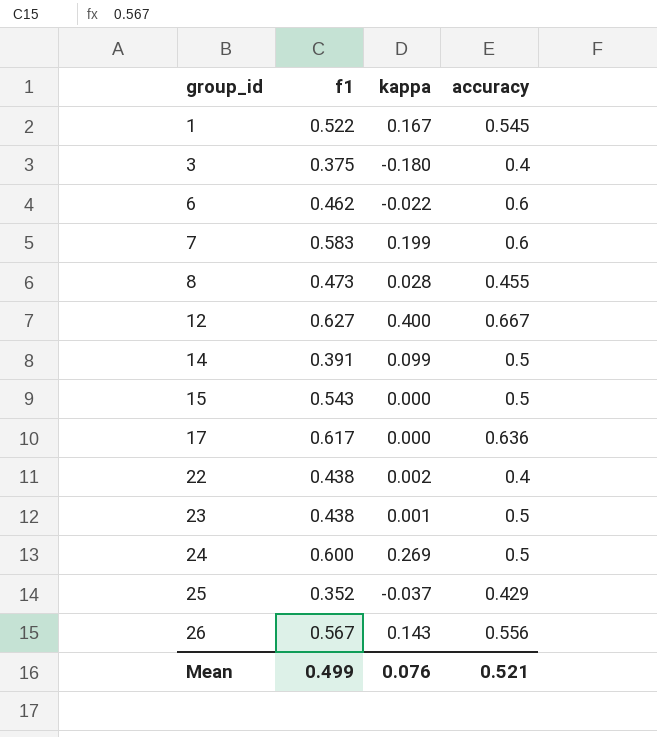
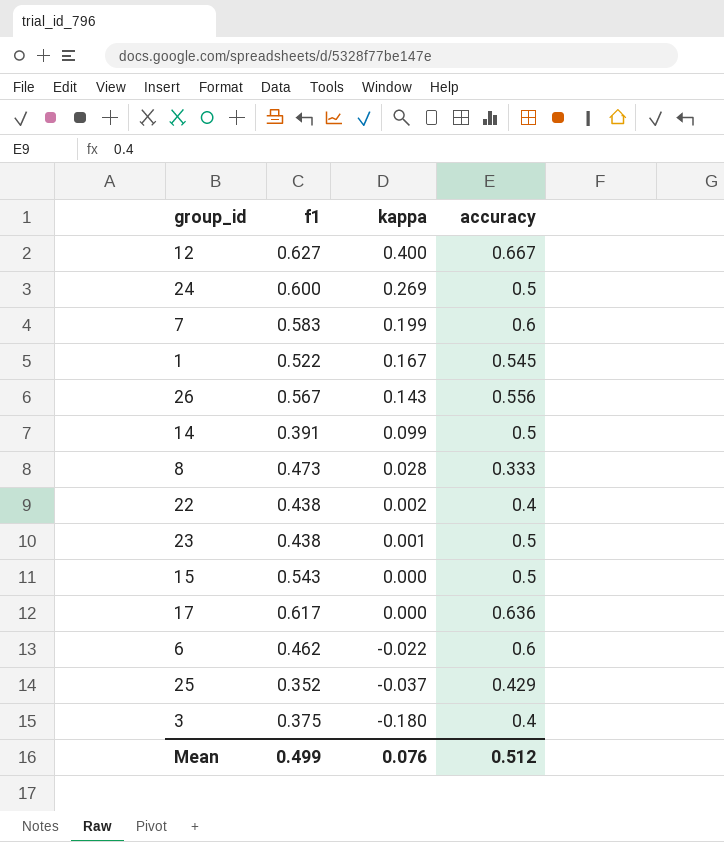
row order: group_id ascending -> kappa descending
8 | accuracy: 0.455 -> 0.333
Mean | accuracy: 0.521 -> 0.512

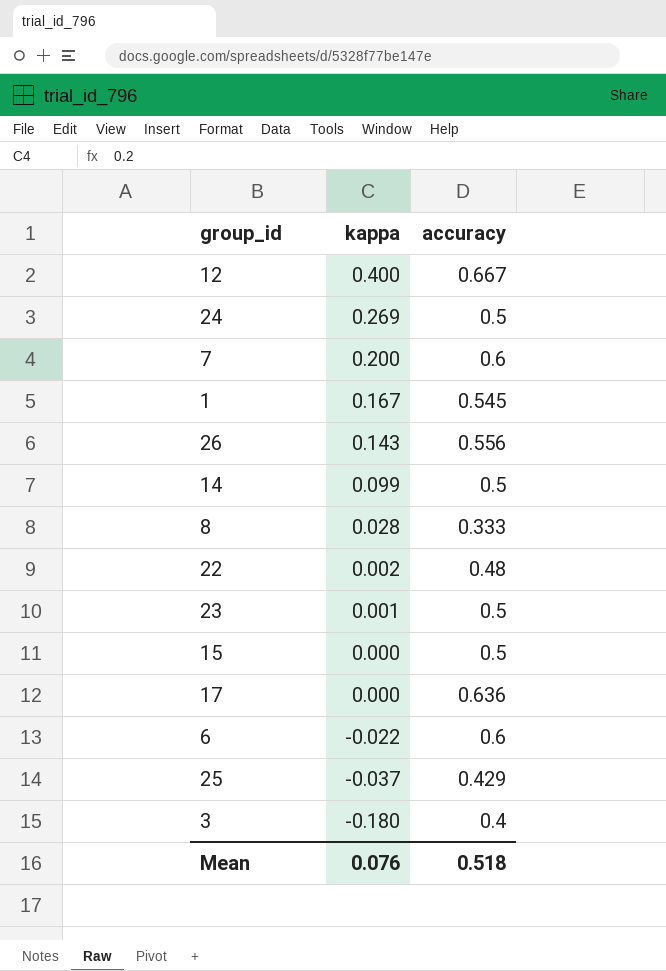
column f1 | position: 2 -> none
7 | kappa: 0.199 -> 0.200
22 | accuracy: 0.4 -> 0.48
Mean | accuracy: 0.512 -> 0.518

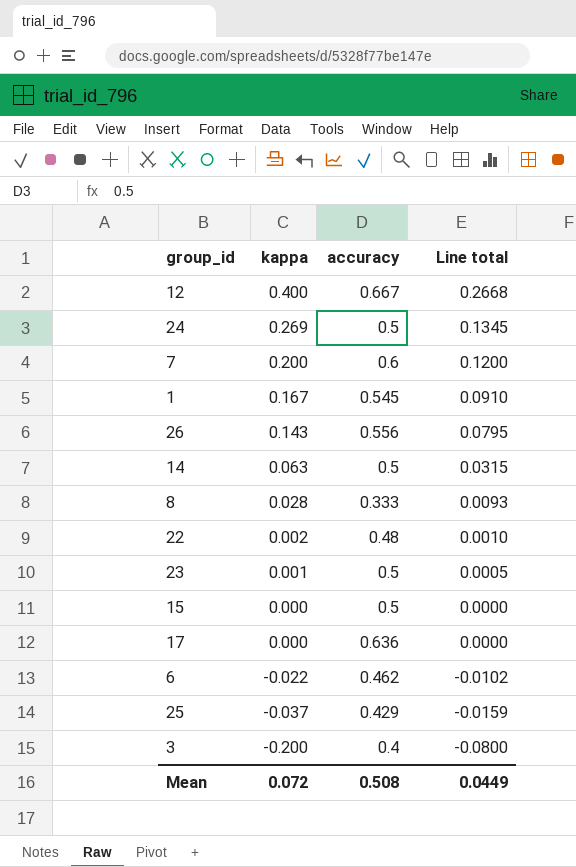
column Line total | formula: none -> [kappa] * [accuracy]
14 | kappa: 0.099 -> 0.063
6 | accuracy: 0.6 -> 0.462
3 | kappa: -0.180 -> -0.200
Mean | kappa: 0.076 -> 0.072
Mean | accuracy: 0.518 -> 0.508

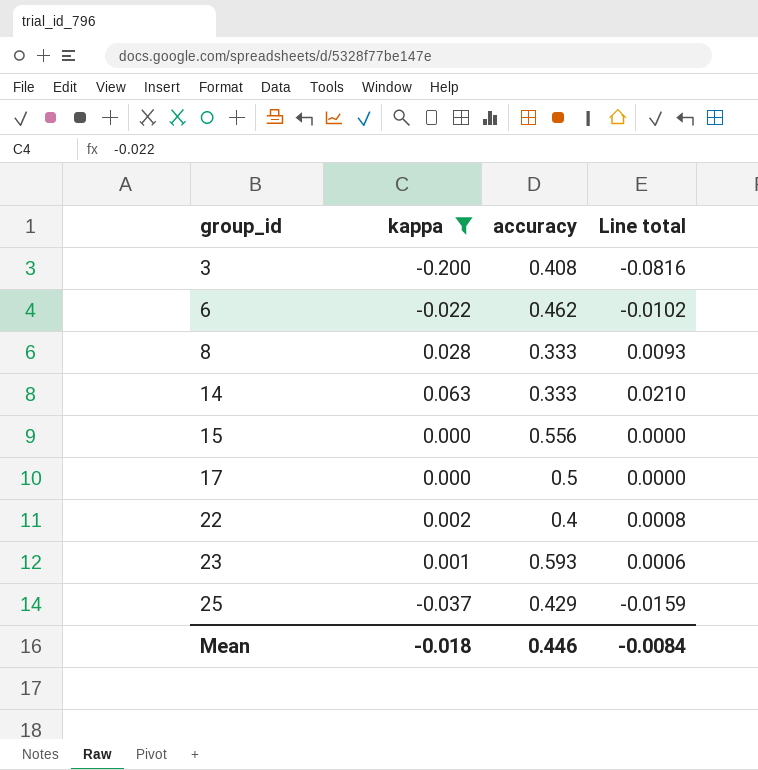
filter: none -> kappa <= 0.063
row order: kappa descending -> group_id ascending
3 | accuracy: 0.4 -> 0.408
3 | Line total: -0.0800 -> -0.0816
14 | accuracy: 0.5 -> 0.333
14 | Line total: 0.0315 -> 0.0210
15 | accuracy: 0.5 -> 0.556
17 | accuracy: 0.636 -> 0.5
22 | accuracy: 0.48 -> 0.4
22 | Line total: 0.0010 -> 0.0008
23 | accuracy: 0.5 -> 0.593
23 | Line total: 0.0005 -> 0.0006
Mean | kappa: 0.072 -> -0.018
Mean | accuracy: 0.508 -> 0.446
Mean | Line total: 0.0449 -> -0.0084

